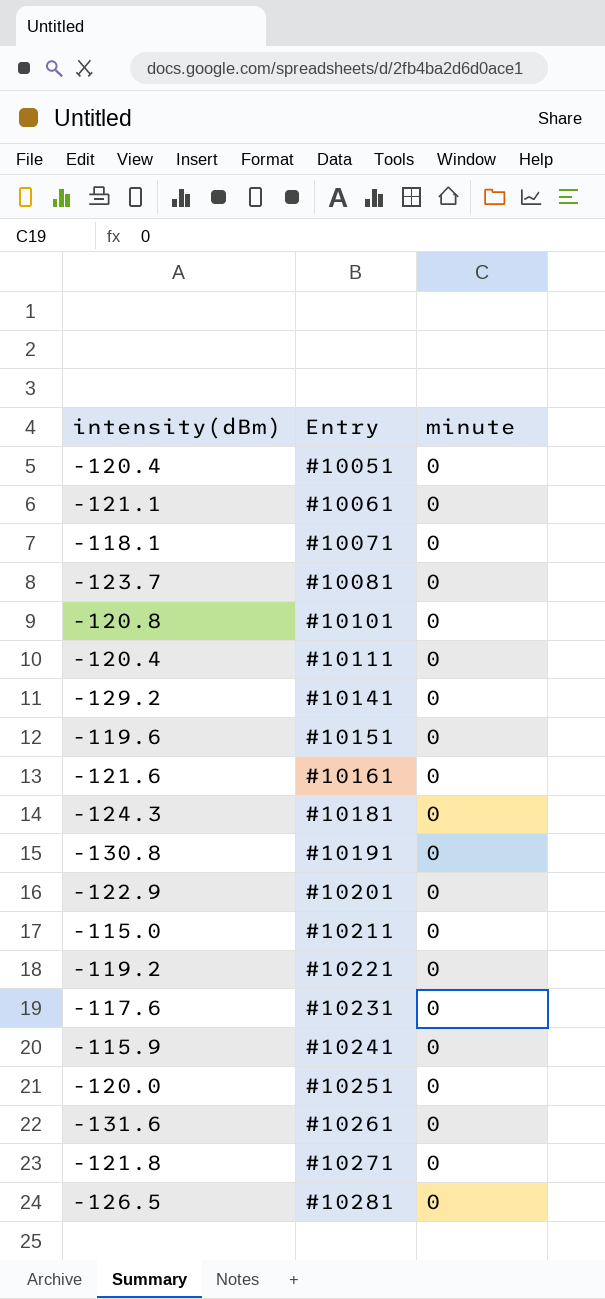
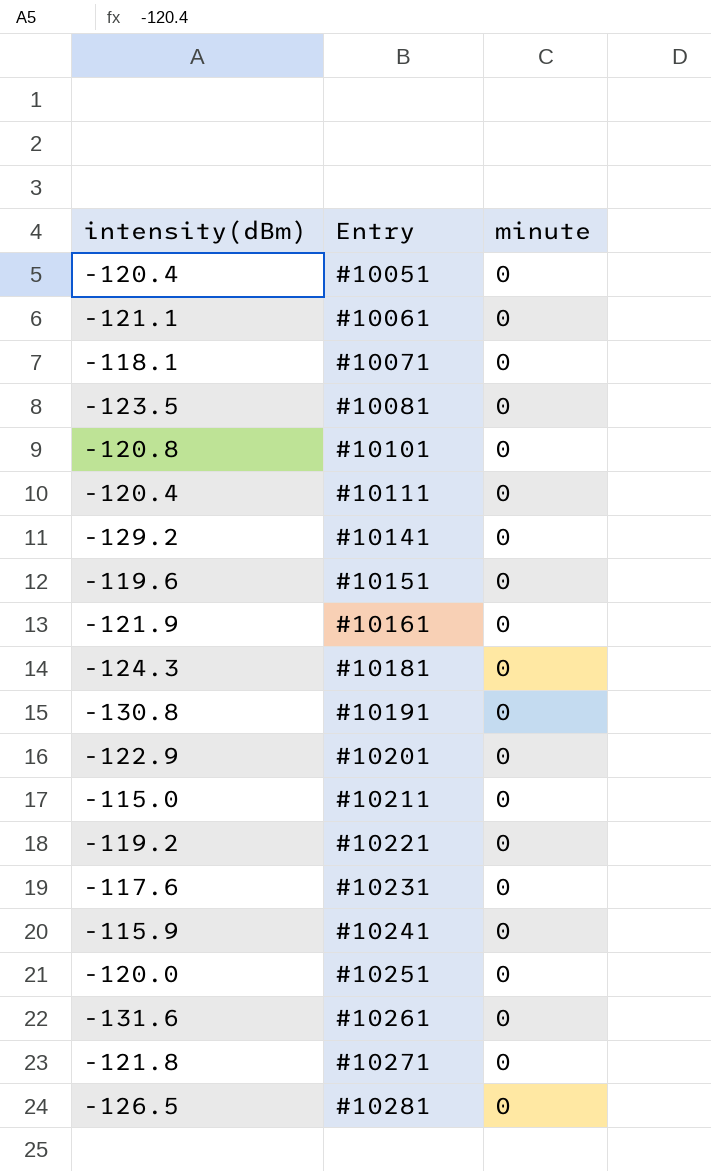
#10081 | intensity(dBm): -123.7 -> -123.5
#10161 | intensity(dBm): -121.6 -> -121.9

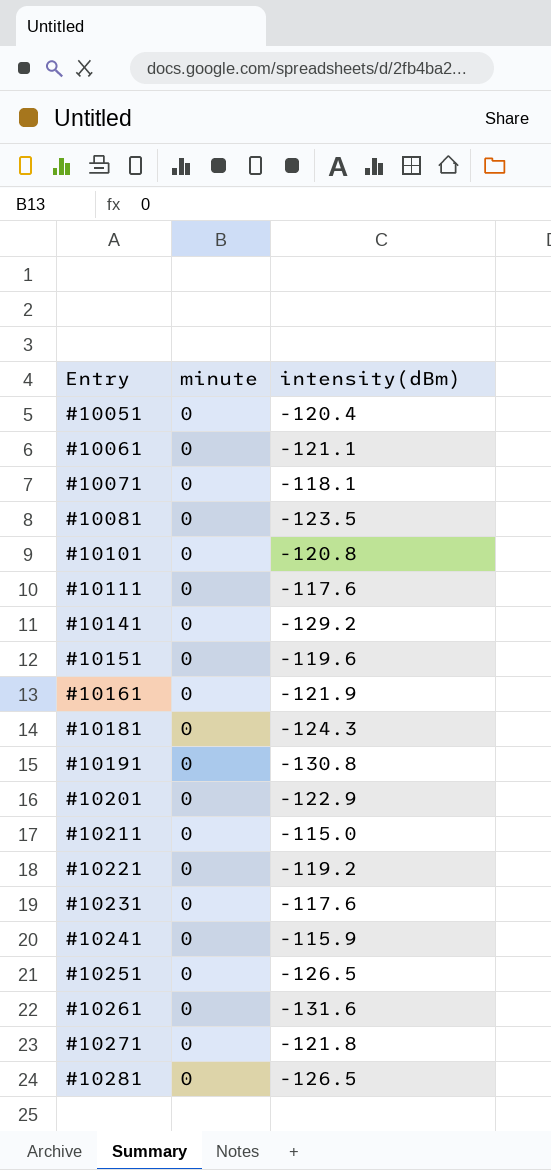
column intensity(dBm) | position: 1 -> 3
#10111 | intensity(dBm): -120.4 -> -117.6
#10251 | intensity(dBm): -120.0 -> -126.5

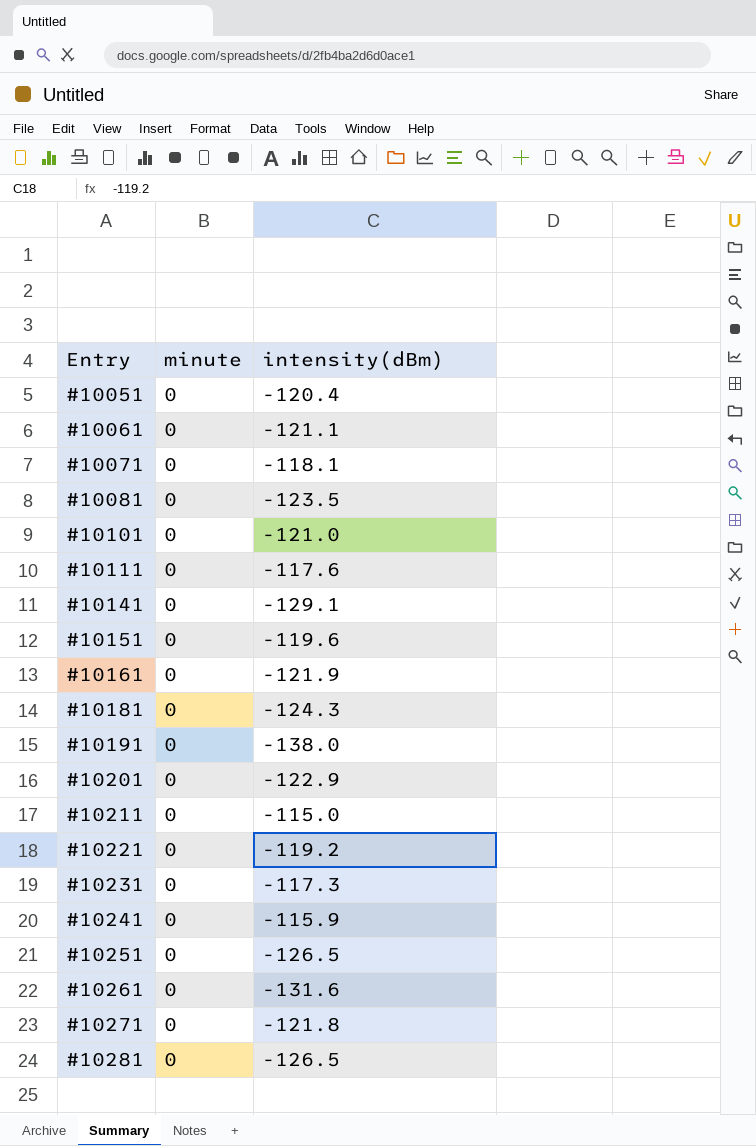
#10101 | intensity(dBm): -120.8 -> -121.0
#10141 | intensity(dBm): -129.2 -> -129.1
#10191 | intensity(dBm): -130.8 -> -138.0
#10231 | intensity(dBm): -117.6 -> -117.3

